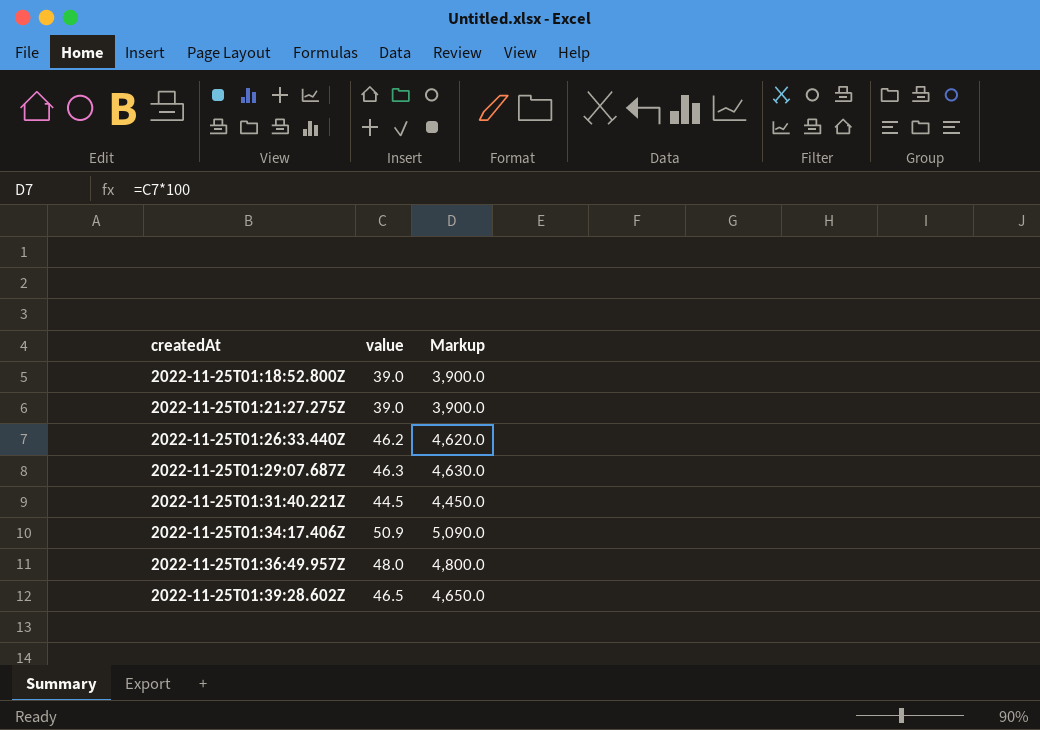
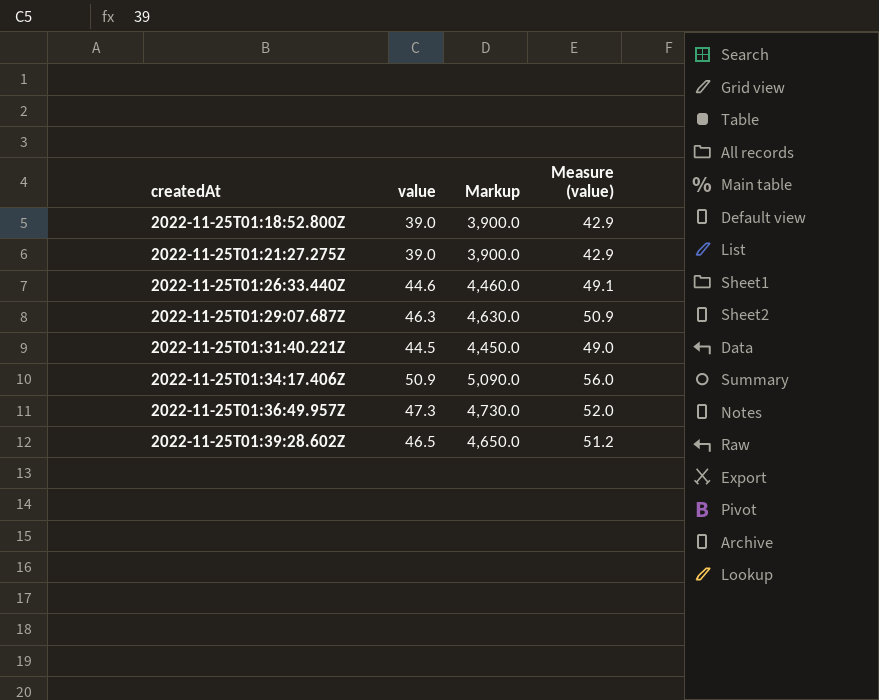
column Measure (value) | formula: none -> [value] * 1.1
2022-11-25T01:26:33.440Z | value: 46.2 -> 44.6
2022-11-25T01:26:33.440Z | Markup: 4,620.0 -> 4,460.0
2022-11-25T01:36:49.957Z | value: 48.0 -> 47.3
2022-11-25T01:36:49.957Z | Markup: 4,800.0 -> 4,730.0

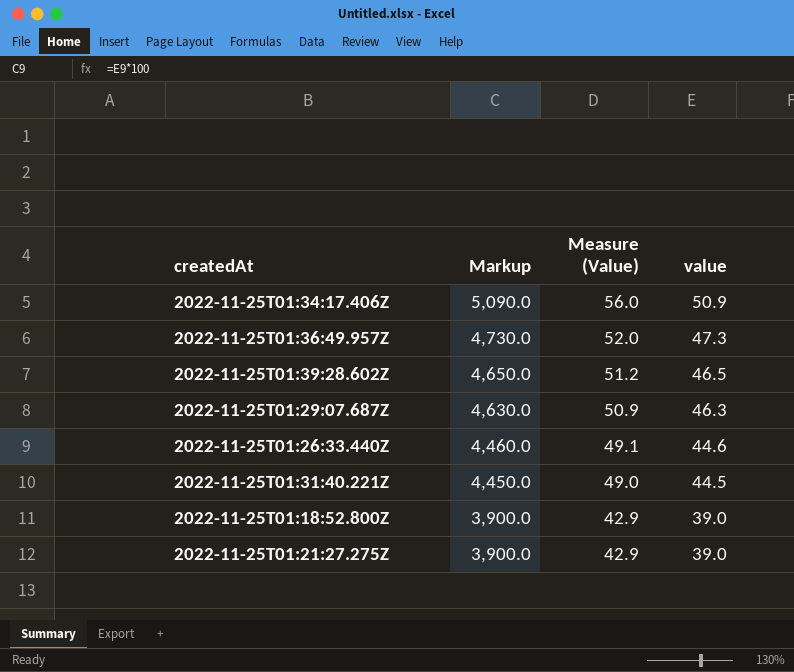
row order: createdAt ascending -> Markup descending
column name: Measure (value) -> Measure (Value)
column value | position: 2 -> 4

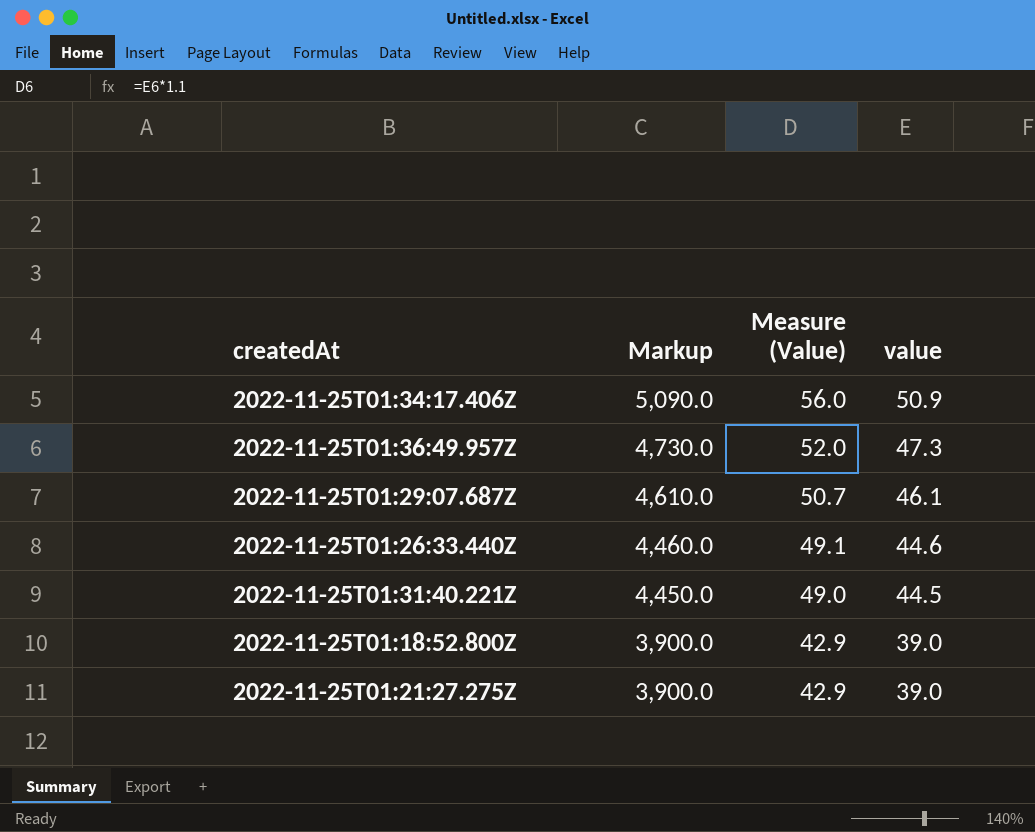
row 2022-11-25T01:39:28.602Z: 4,650.0 | 51.2 | 46.5 -> none
2022-11-25T01:29:07.687Z | Markup: 4,630.0 -> 4,610.0
2022-11-25T01:29:07.687Z | Measure (Value): 50.9 -> 50.7
2022-11-25T01:29:07.687Z | value: 46.3 -> 46.1

